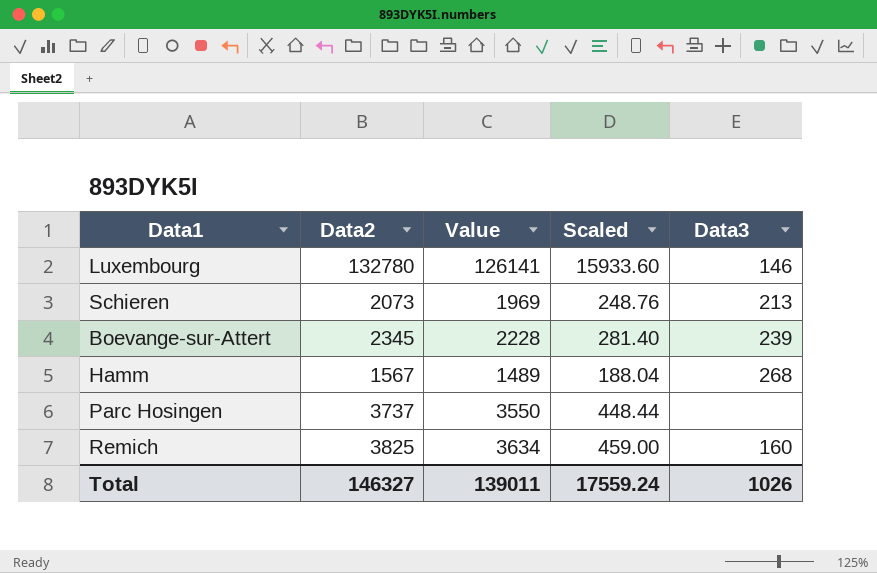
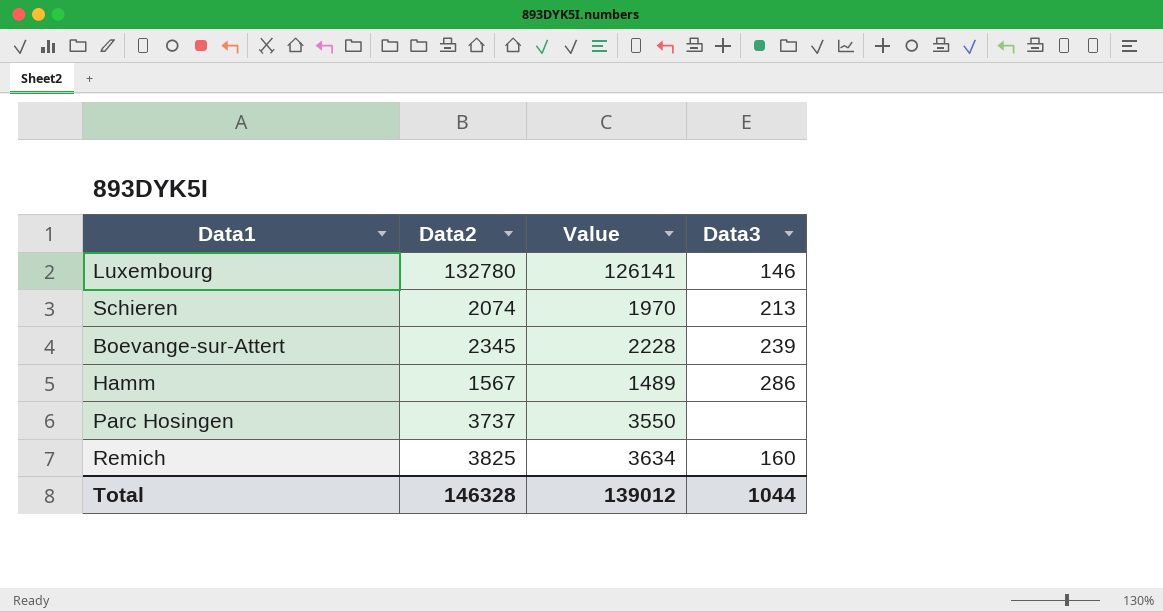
column Scaled | formula: [Data2] * 0.12 -> none
Schieren | Data2: 2073 -> 2074
Schieren | Value: 1969 -> 1970
Hamm | Data3: 268 -> 286
Total | Data2: 146327 -> 146328
Total | Value: 139011 -> 139012
Total | Data3: 1026 -> 1044

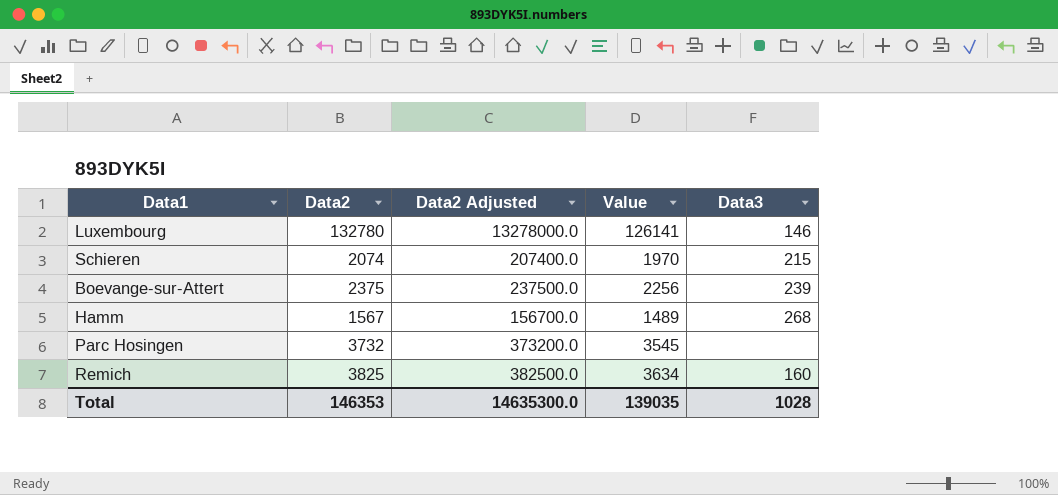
column Data2 Adjusted | formula: none -> [Data2] * 100
Schieren | Data3: 213 -> 215
Boevange-sur-Attert | Data2: 2345 -> 2375
Boevange-sur-Attert | Value: 2228 -> 2256
Hamm | Data3: 286 -> 268
Parc Hosingen | Data2: 3737 -> 3732
Parc Hosingen | Value: 3550 -> 3545
Total | Data2: 146328 -> 146353
Total | Value: 139012 -> 139035
Total | Data3: 1044 -> 1028

